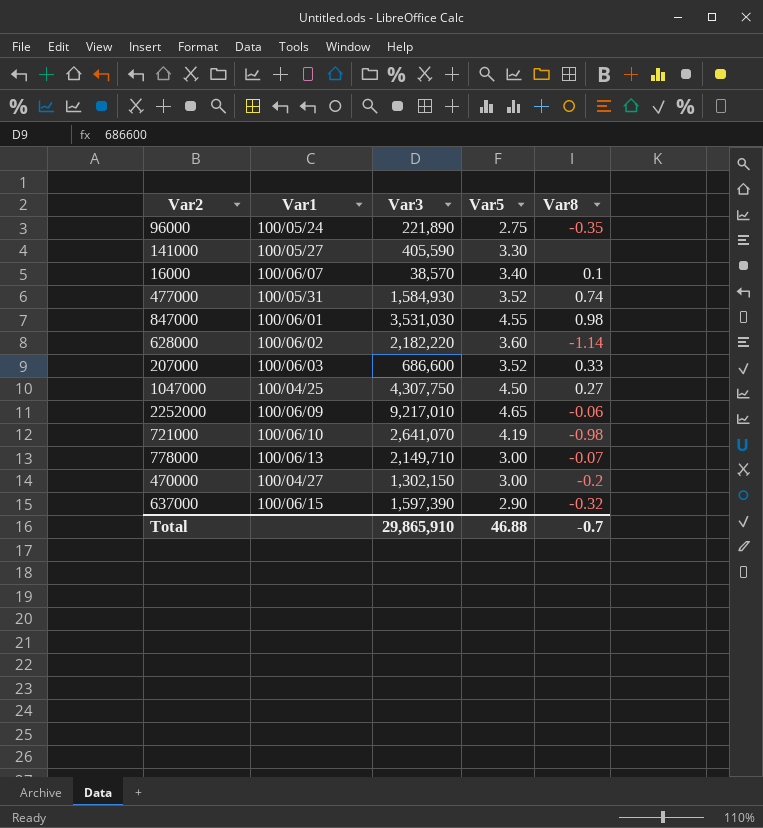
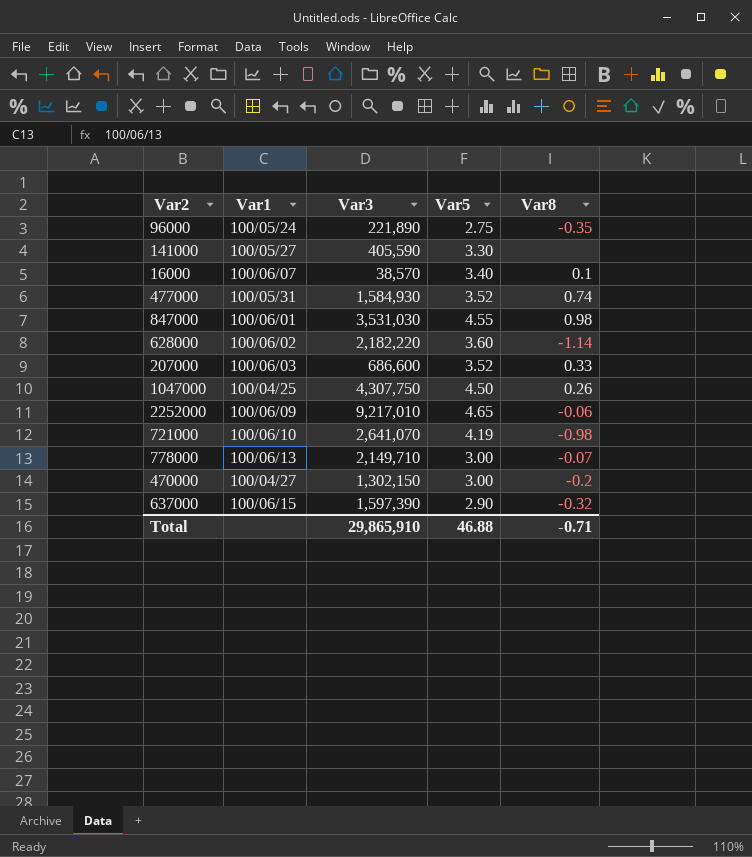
1047000 | Var8: 0.27 -> 0.26
Total | Var8: -0.7 -> -0.71

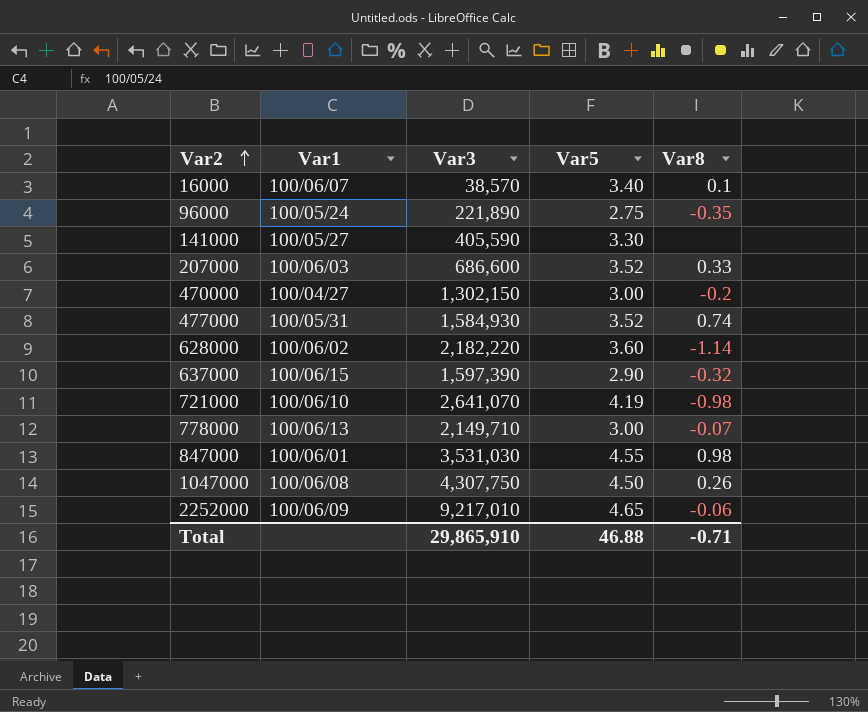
row order: none -> Var2 ascending
1047000 | Var1: 100/04/25 -> 100/06/08

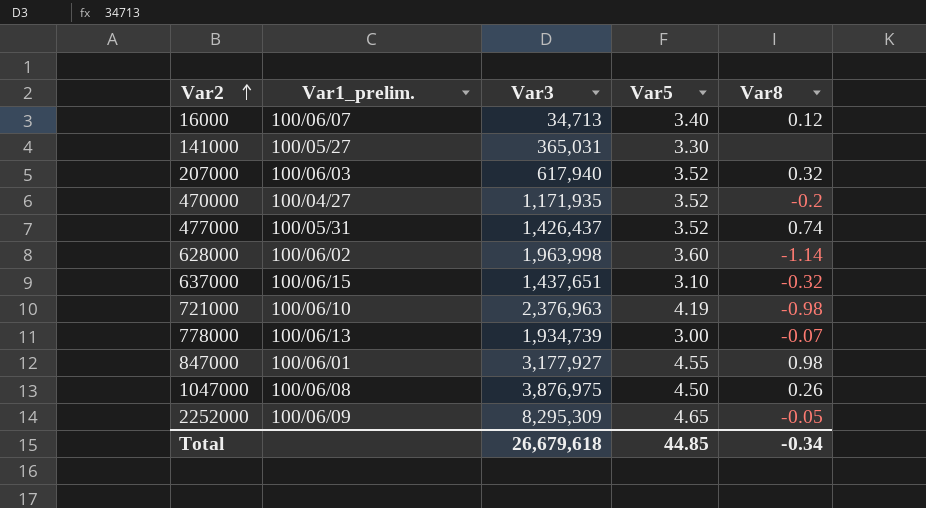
column name: Var1 -> Var1_prelim.
row 96000: 100/05/24 | 221,890 | 2.75 | -0.35 -> none
16000 | Var3: 38,570 -> 34,713
16000 | Var8: 0.1 -> 0.12
141000 | Var3: 405,590 -> 365,031
207000 | Var3: 686,600 -> 617,940
207000 | Var8: 0.33 -> 0.32
470000 | Var3: 1,302,150 -> 1,171,935
470000 | Var5: 3.00 -> 3.52
477000 | Var3: 1,584,930 -> 1,426,437
628000 | Var3: 2,182,220 -> 1,963,998
637000 | Var3: 1,597,390 -> 1,437,651
637000 | Var5: 2.90 -> 3.10
721000 | Var3: 2,641,070 -> 2,376,963
778000 | Var3: 2,149,710 -> 1,934,739
847000 | Var3: 3,531,030 -> 3,177,927
1047000 | Var3: 4,307,750 -> 3,876,975
2252000 | Var3: 9,217,010 -> 8,295,309
2252000 | Var8: -0.06 -> -0.05
Total | Var3: 29,865,910 -> 26,679,618
Total | Var5: 46.88 -> 44.85
Total | Var8: -0.71 -> -0.34

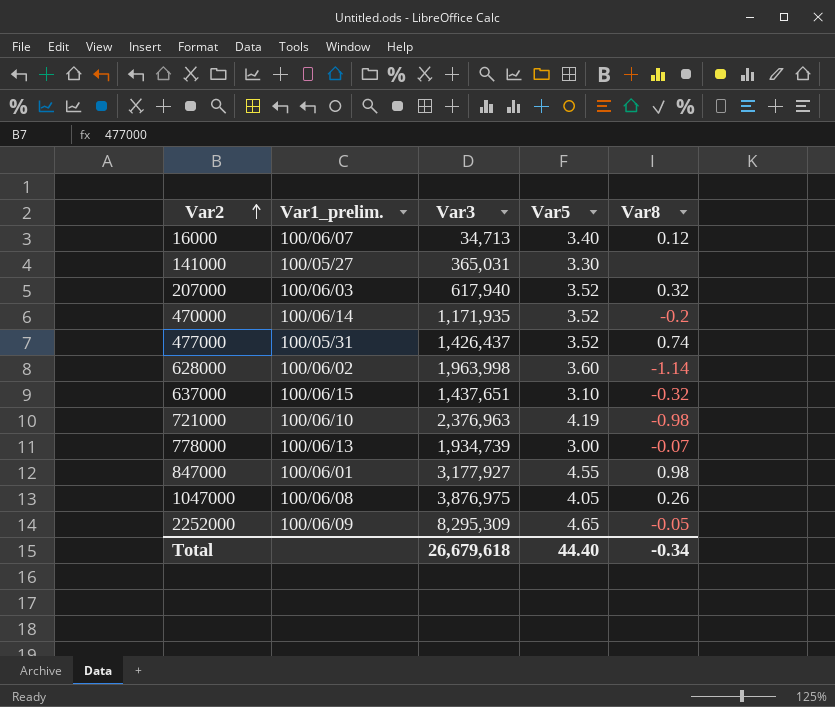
470000 | Var1_prelim.: 100/04/27 -> 100/06/14
1047000 | Var5: 4.50 -> 4.05
Total | Var5: 44.85 -> 44.40

